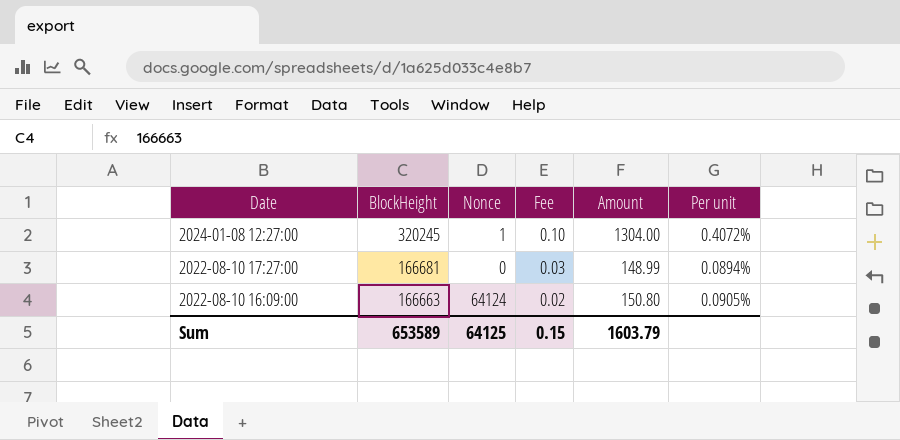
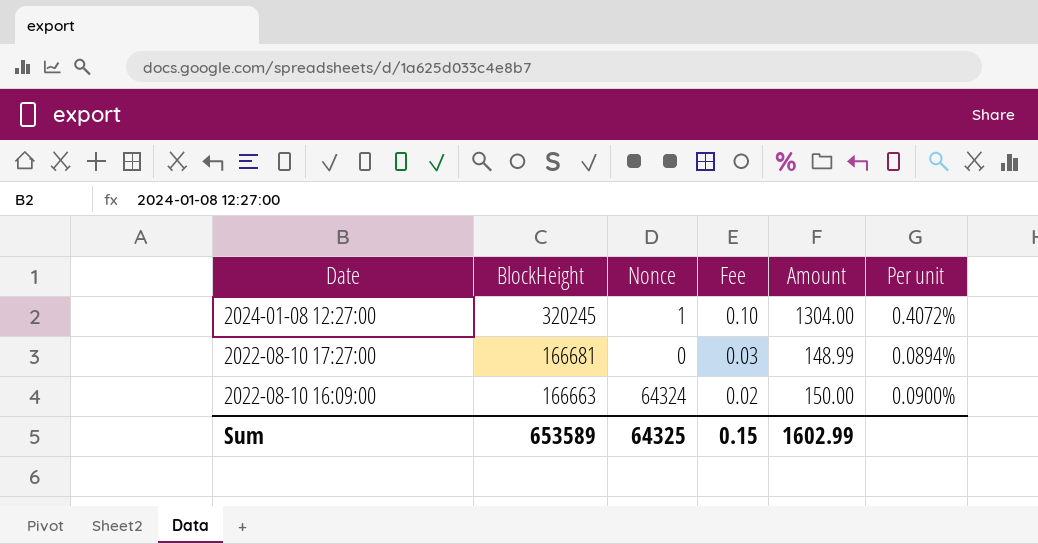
2022-08-10 16:09:00 | Nonce: 64124 -> 64324
2022-08-10 16:09:00 | Amount: 150.80 -> 150.00
2022-08-10 16:09:00 | Per unit: 0.0905% -> 0.0900%
Sum | Nonce: 64125 -> 64325
Sum | Amount: 1603.79 -> 1602.99

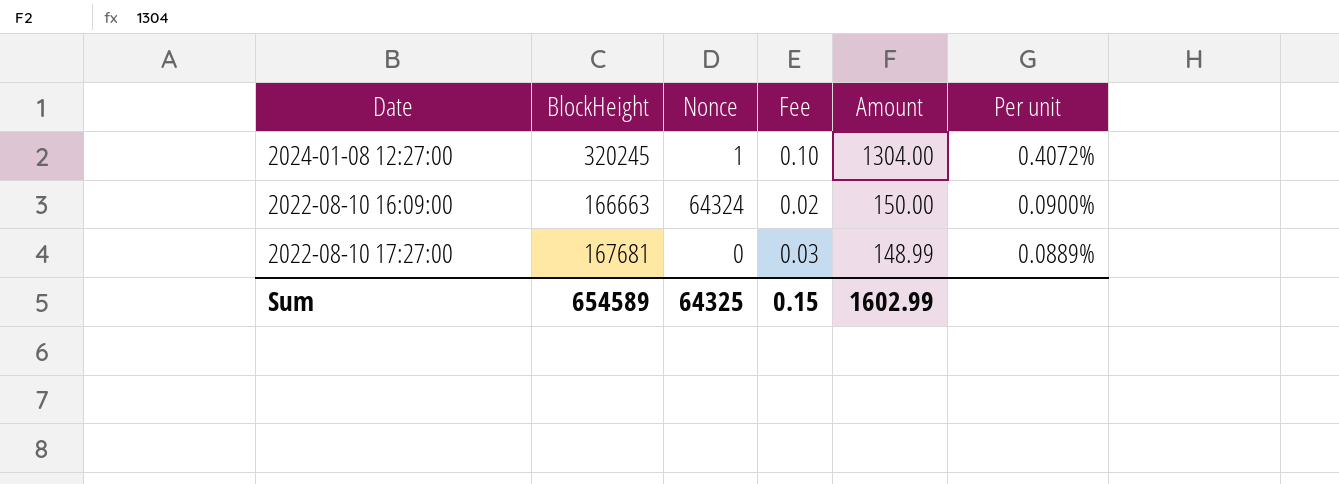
row order: Date descending -> Amount descending
2022-08-10 17:27:00 | BlockHeight: 166681 -> 167681
2022-08-10 17:27:00 | Per unit: 0.0894% -> 0.0889%
Sum | BlockHeight: 653589 -> 654589

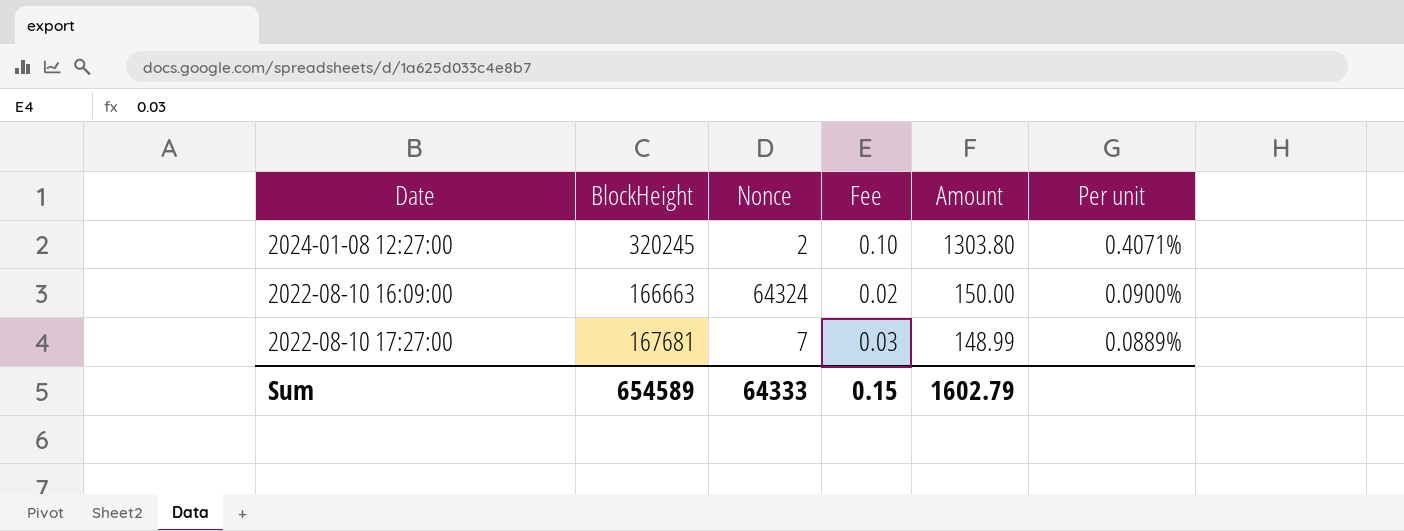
2024-01-08 12:27:00 | Nonce: 1 -> 2
2024-01-08 12:27:00 | Amount: 1304.00 -> 1303.80
2024-01-08 12:27:00 | Per unit: 0.4072% -> 0.4071%
2022-08-10 17:27:00 | Nonce: 0 -> 7
Sum | Nonce: 64325 -> 64333
Sum | Amount: 1602.99 -> 1602.79

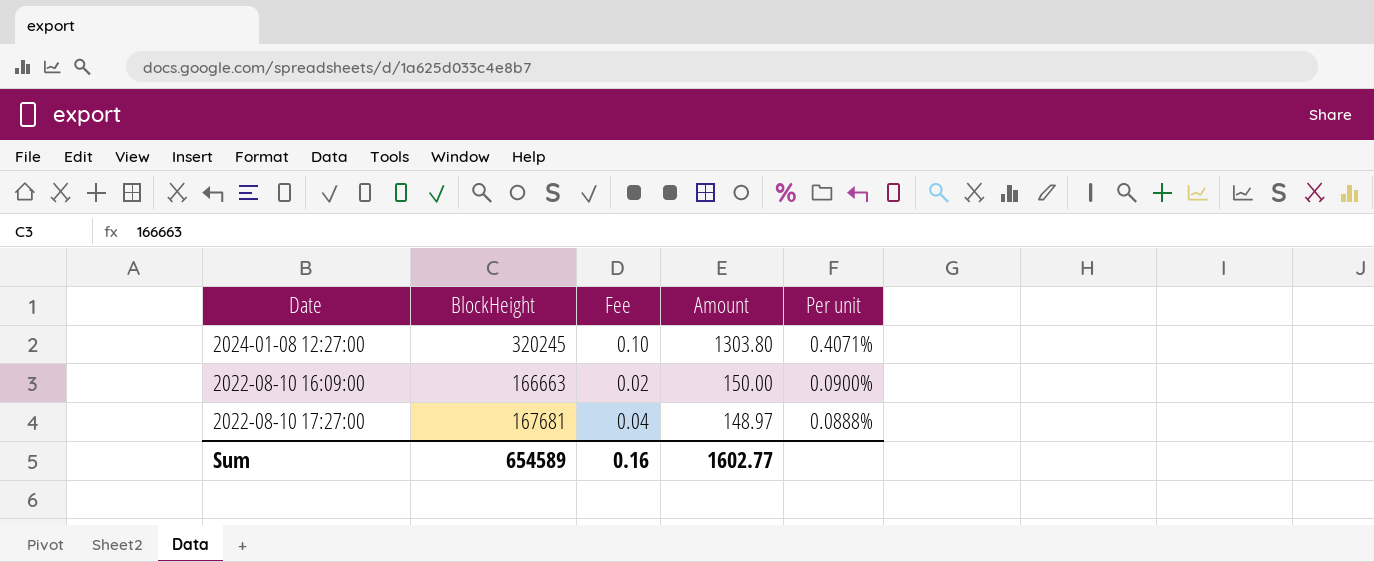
column Nonce | position: 3 -> none
2022-08-10 17:27:00 | Fee: 0.03 -> 0.04
2022-08-10 17:27:00 | Amount: 148.99 -> 148.97
2022-08-10 17:27:00 | Per unit: 0.0889% -> 0.0888%
Sum | Fee: 0.15 -> 0.16
Sum | Amount: 1602.79 -> 1602.77

